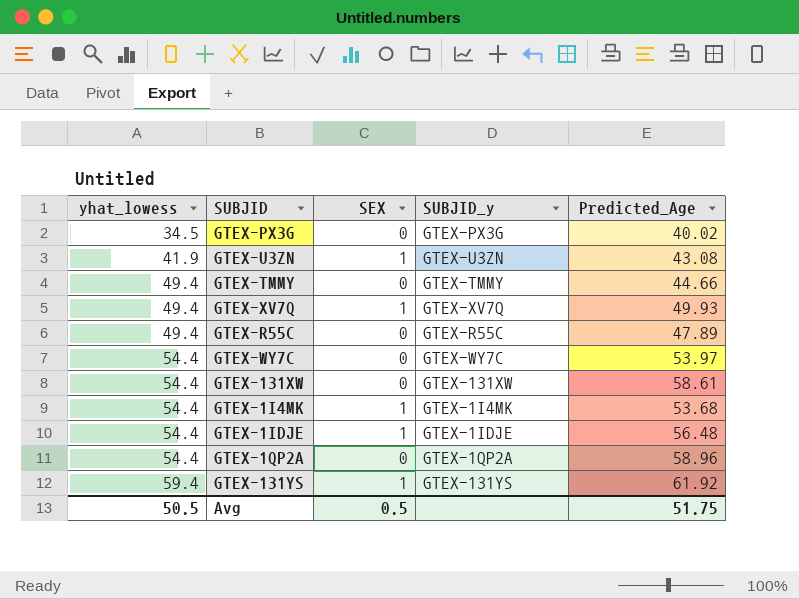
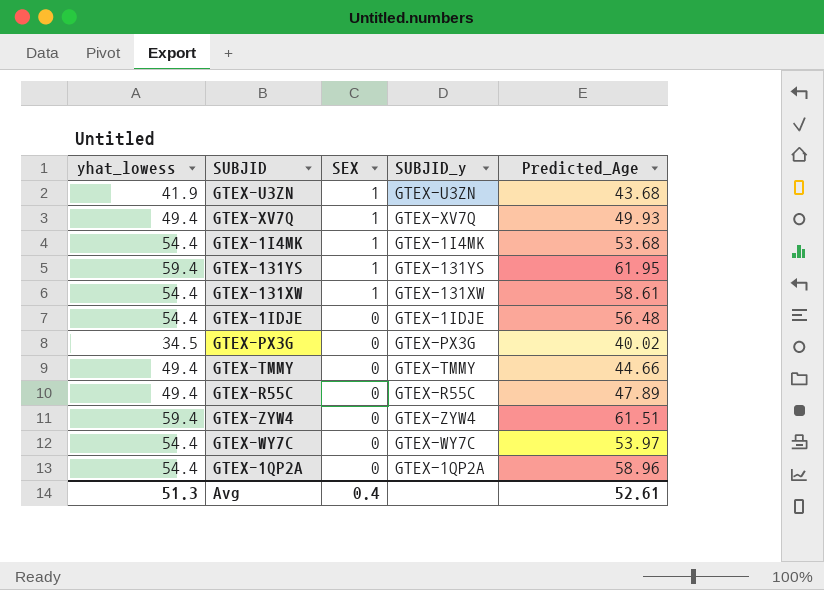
row order: yhat_lowess ascending -> SEX descending
GTEX-U3ZN | Predicted_Age: 43.08 -> 43.68
GTEX-131YS | Predicted_Age: 61.92 -> 61.95
GTEX-131XW | SEX: 0 -> 1
GTEX-1IDJE | SEX: 1 -> 0
row GTEX-ZYW4: none -> 59.4 | 0 | GTEX-ZYW4 | 61.51
Avg | yhat_lowess: 50.5 -> 51.3
Avg | SEX: 0.5 -> 0.4
Avg | Predicted_Age: 51.75 -> 52.61

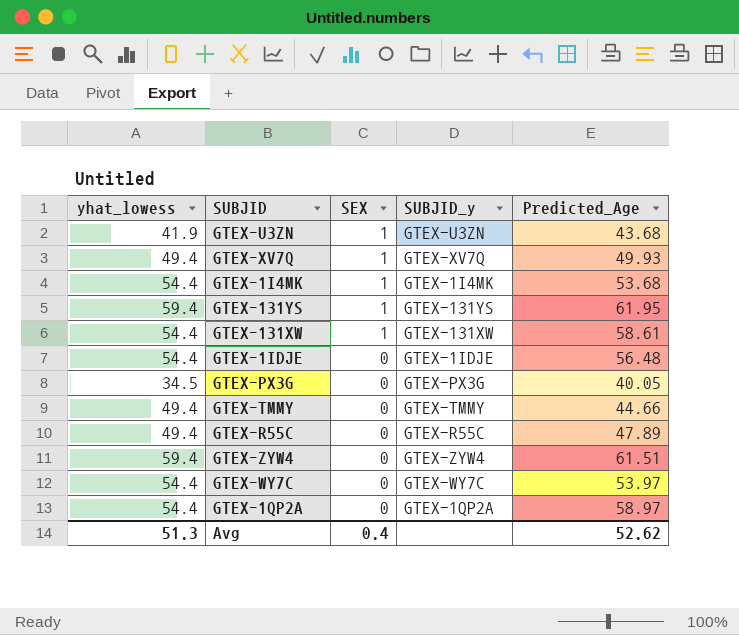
GTEX-PX3G | Predicted_Age: 40.02 -> 40.05
GTEX-1QP2A | Predicted_Age: 58.96 -> 58.97
Avg | Predicted_Age: 52.61 -> 52.62

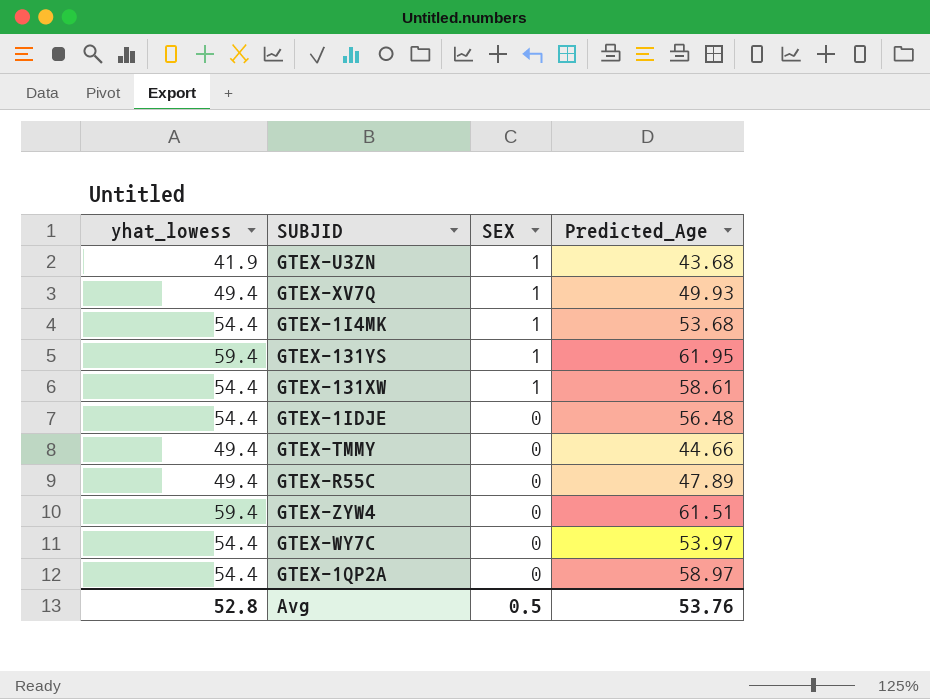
column SUBJID_y | position: 4 -> none
row GTEX-PX3G: 34.5 | 0 | GTEX-PX3G | 40.05 -> none
Avg | yhat_lowess: 51.3 -> 52.8
Avg | SEX: 0.4 -> 0.5
Avg | Predicted_Age: 52.62 -> 53.76

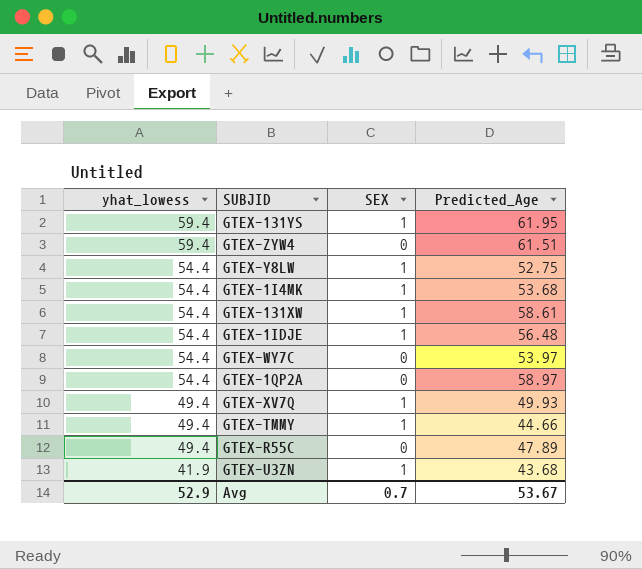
row order: SEX descending -> yhat_lowess descending
row GTEX-Y8LW: none -> 54.4 | 1 | 52.75
GTEX-1IDJE | SEX: 0 -> 1
GTEX-TMMY | SEX: 0 -> 1
Avg | yhat_lowess: 52.8 -> 52.9
Avg | SEX: 0.5 -> 0.7
Avg | Predicted_Age: 53.76 -> 53.67

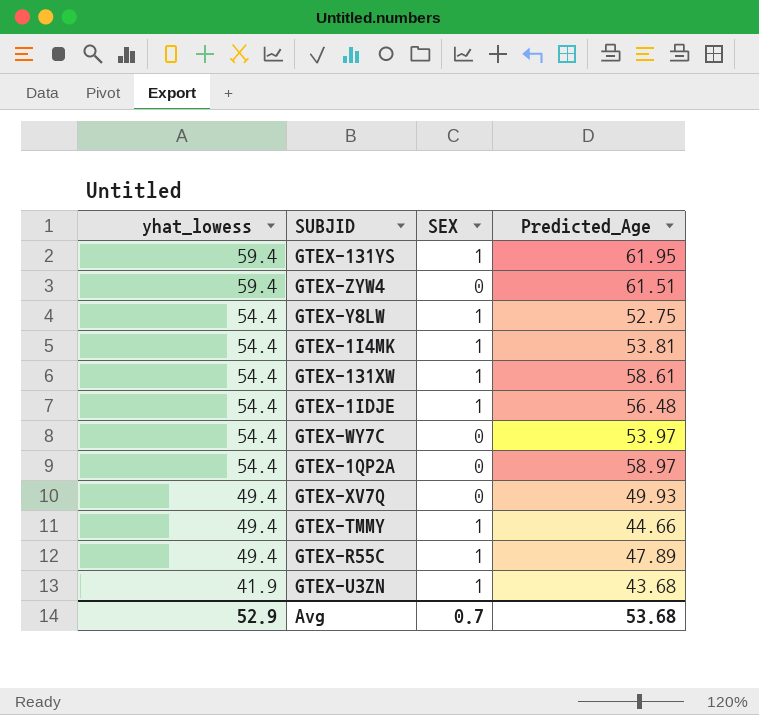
GTEX-1I4MK | Predicted_Age: 53.68 -> 53.81
GTEX-XV7Q | SEX: 1 -> 0
GTEX-R55C | SEX: 0 -> 1
Avg | Predicted_Age: 53.67 -> 53.68

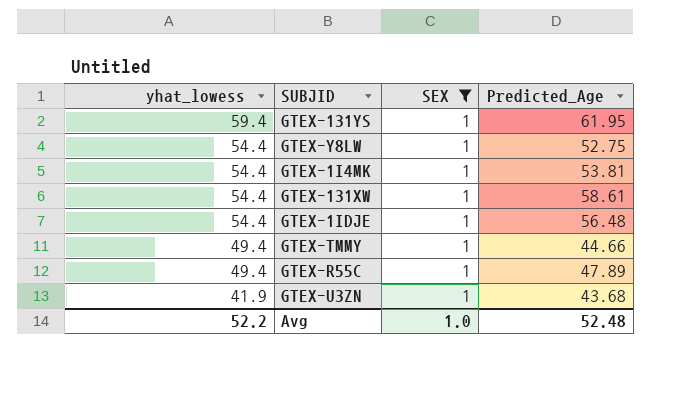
filter: none -> SEX = 1
Avg | yhat_lowess: 52.9 -> 52.2
Avg | SEX: 0.7 -> 1.0
Avg | Predicted_Age: 53.68 -> 52.48

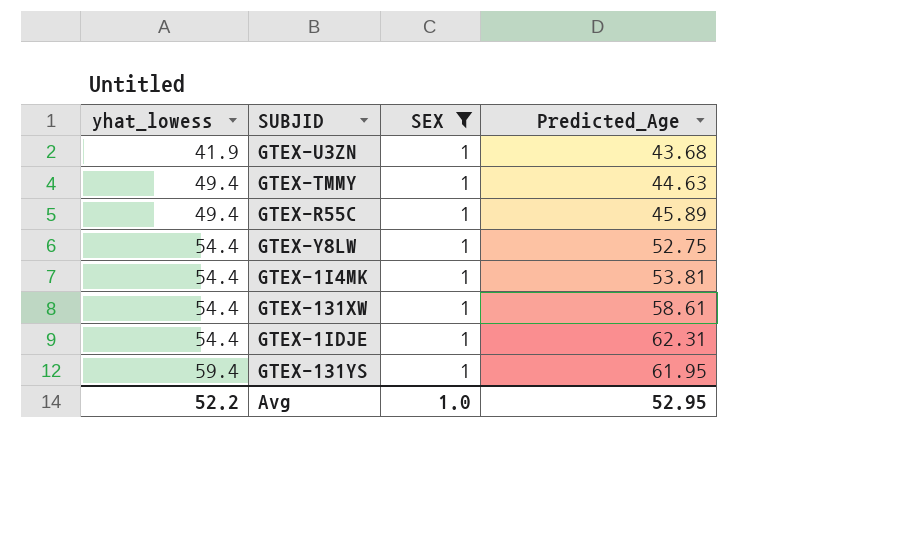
row order: yhat_lowess descending -> yhat_lowess ascending
GTEX-TMMY | Predicted_Age: 44.66 -> 44.63
GTEX-R55C | Predicted_Age: 47.89 -> 45.89
GTEX-1IDJE | Predicted_Age: 56.48 -> 62.31
Avg | Predicted_Age: 52.48 -> 52.95

